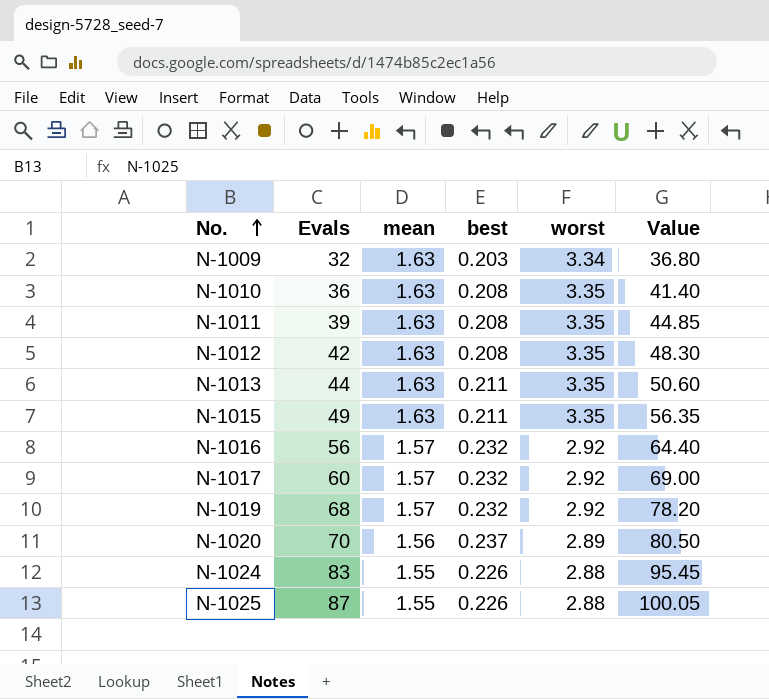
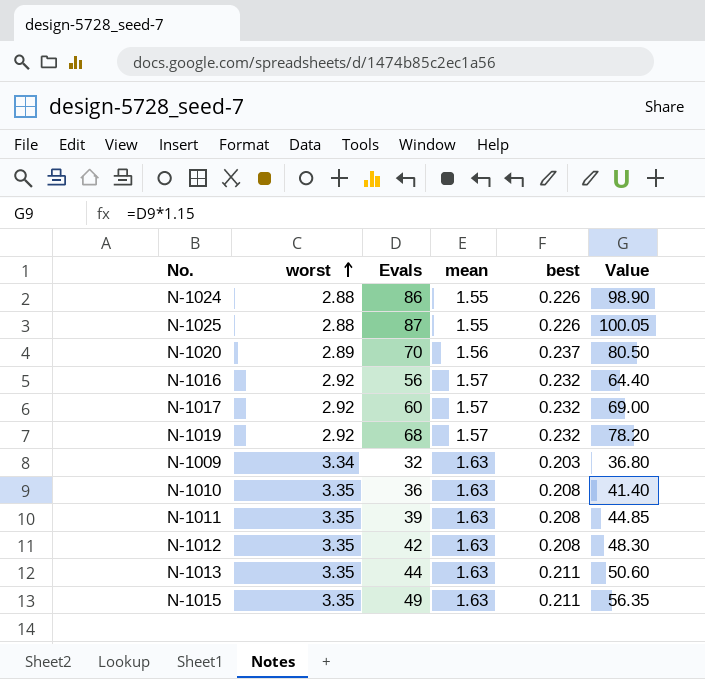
row order: No. ascending -> worst ascending
column worst | position: 5 -> 2
N-1024 | Evals: 83 -> 86
N-1024 | Value: 95.45 -> 98.90

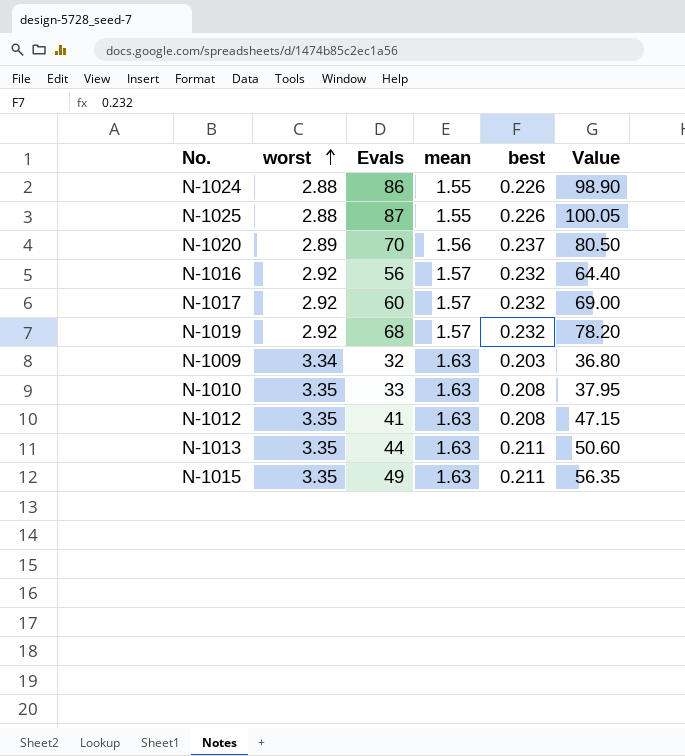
row N-1011: 3.35 | 39 | 1.63 | 0.208 | 44.85 -> none
N-1010 | Evals: 36 -> 33
N-1010 | Value: 41.40 -> 37.95
N-1012 | Evals: 42 -> 41
N-1012 | Value: 48.30 -> 47.15

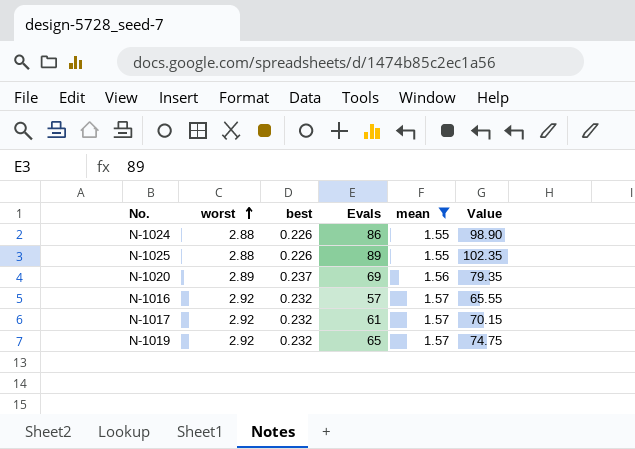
filter: none -> mean != 1.63
column best | position: 5 -> 3
N-1025 | Evals: 87 -> 89
N-1025 | Value: 100.05 -> 102.35
N-1020 | Evals: 70 -> 69
N-1020 | Value: 80.50 -> 79.35
N-1016 | Evals: 56 -> 57
N-1016 | Value: 64.40 -> 65.55
N-1017 | Evals: 60 -> 61
N-1017 | Value: 69.00 -> 70.15
N-1019 | Evals: 68 -> 65
N-1019 | Value: 78.20 -> 74.75

